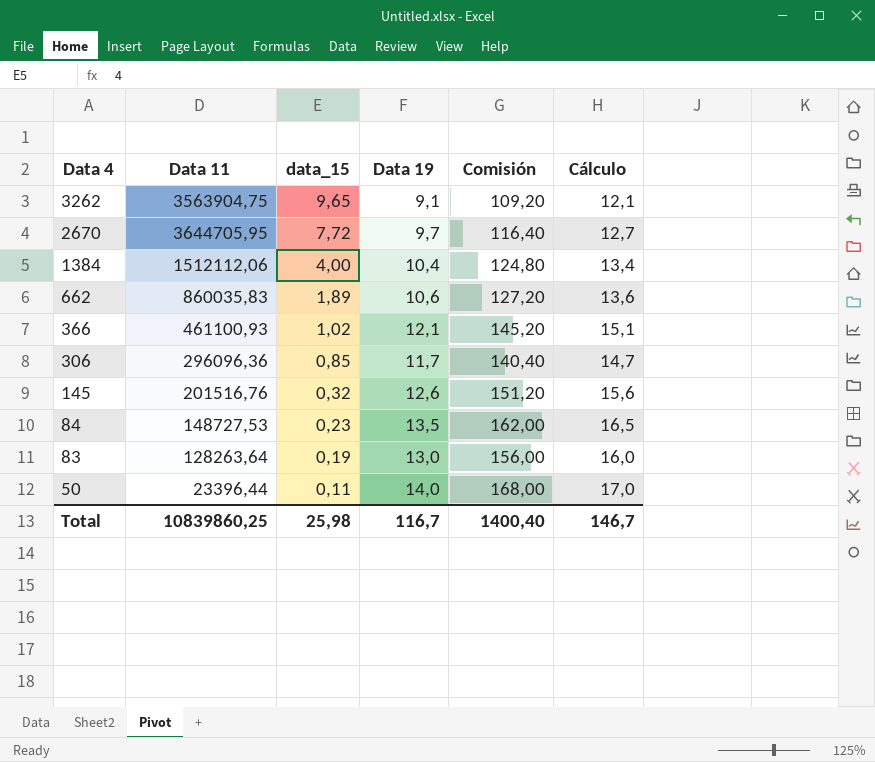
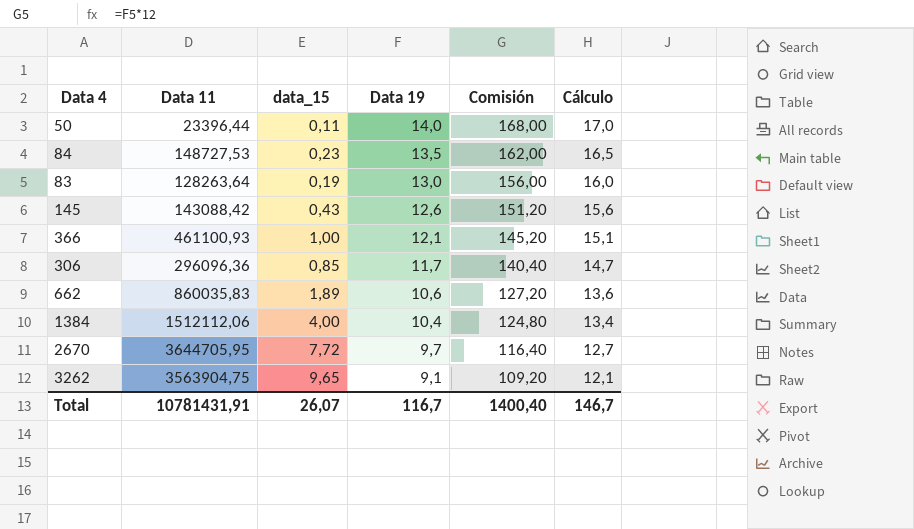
row order: Data 4 descending -> Data 19 descending
145 | Data 11: 201516,76 -> 143088,42
145 | data_15: 0,32 -> 0,43
366 | data_15: 1,02 -> 1,00
Total | Data 11: 10839860,25 -> 10781431,91
Total | data_15: 25,98 -> 26,07

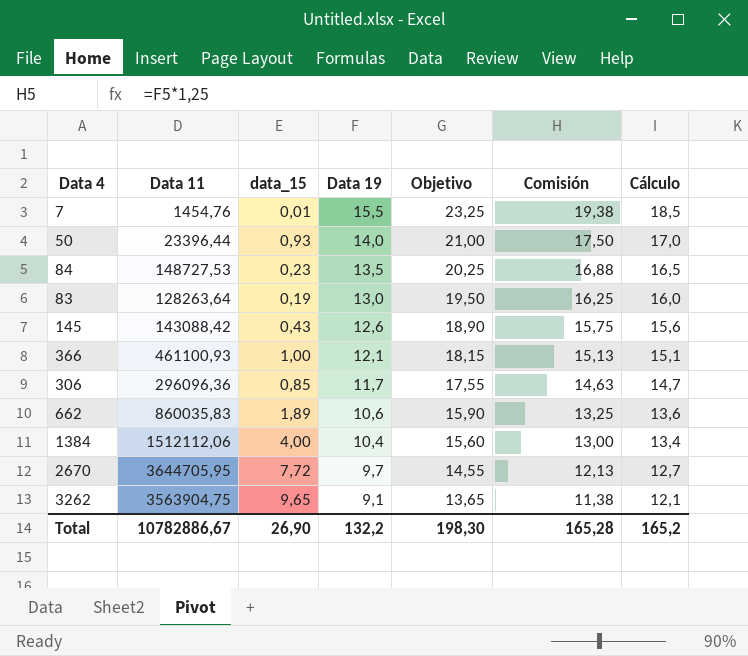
column Objetivo | formula: none -> [Data 19] * 1,5
column Comisión | formula: [Data 19] * 12 -> [Data 19] * 1,25
row 7: none -> 1454,76 | 0,01 | 15,5 | 23,25 | 19,38 | 18,5
50 | data_15: 0,11 -> 0,93
Total | Data 11: 10781431,91 -> 10782886,67
Total | data_15: 26,07 -> 26,90
Total | Data 19: 116,7 -> 132,2
Total | Comisión: 1400,40 -> 165,28
Total | Cálculo: 146,7 -> 165,2

